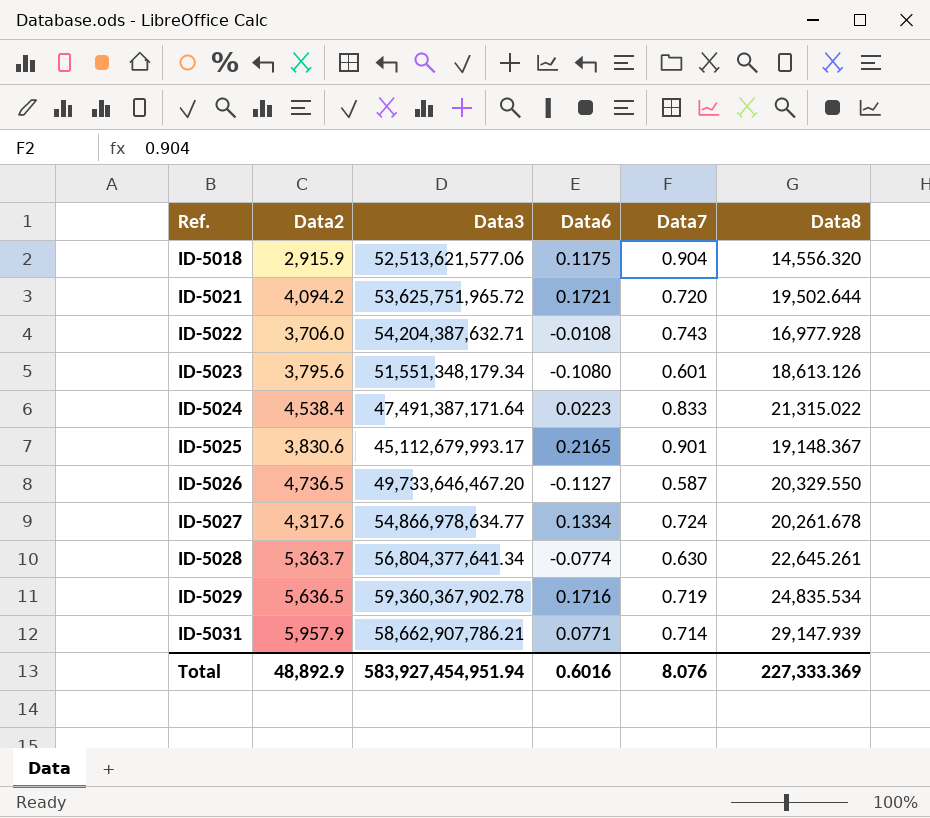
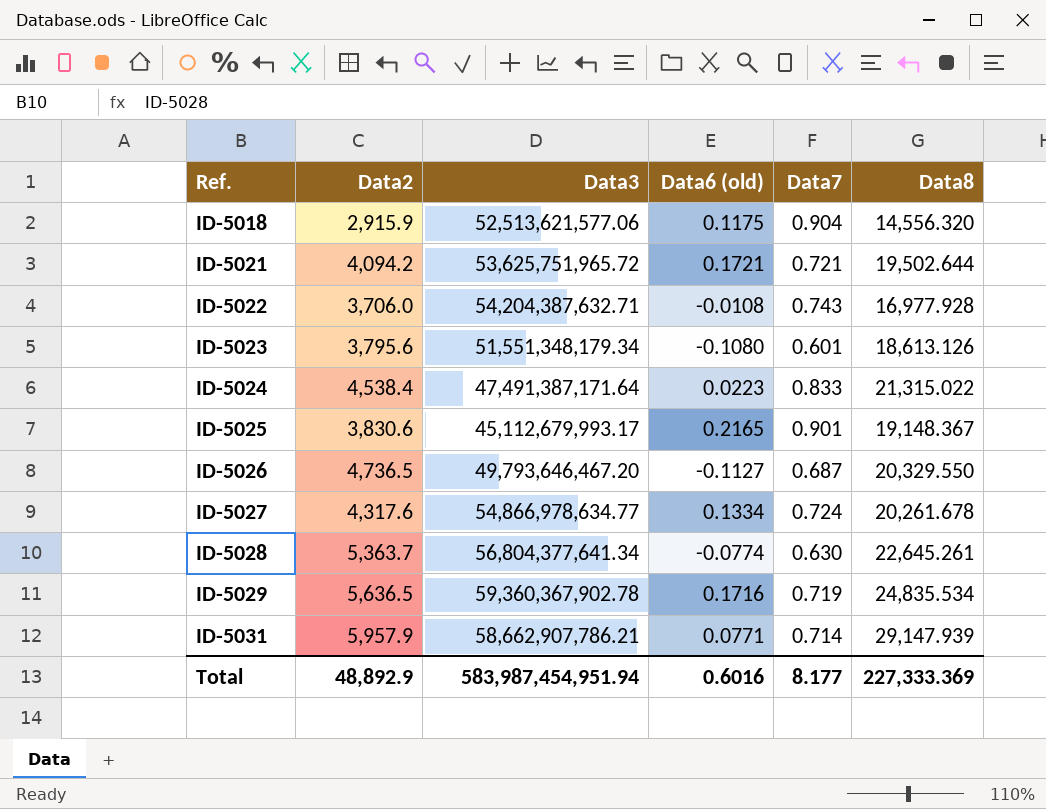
column name: Data6 -> Data6 (old)
ID-5021 | Data7: 0.720 -> 0.721
ID-5026 | Data3: 49,733,646,467.20 -> 49,793,646,467.20
ID-5026 | Data7: 0.587 -> 0.687
Total | Data3: 583,927,454,951.94 -> 583,987,454,951.94
Total | Data7: 8.076 -> 8.177

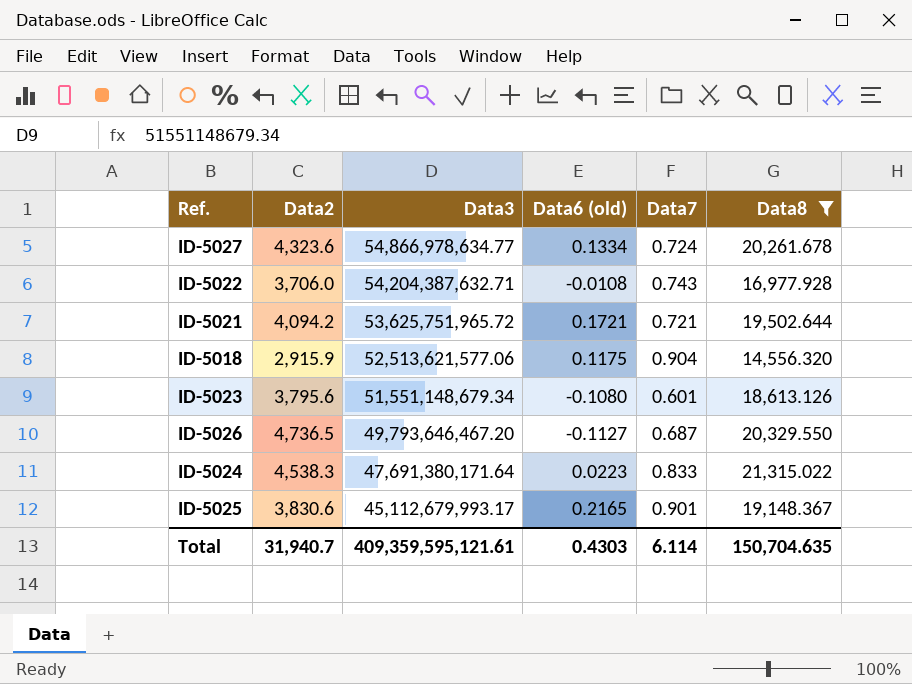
filter: none -> Data8 <= 21,315.022
row order: Ref. ascending -> Data3 descending
ID-5027 | Data2: 4,317.6 -> 4,323.6
ID-5023 | Data3: 51,551,348,179.34 -> 51,551,148,679.34
ID-5024 | Data2: 4,538.4 -> 4,538.3
ID-5024 | Data3: 47,491,387,171.64 -> 47,691,380,171.64
Total | Data2: 48,892.9 -> 31,940.7
Total | Data3: 583,987,454,951.94 -> 409,359,595,121.61
Total | Data6 (old): 0.6016 -> 0.4303
Total | Data7: 8.177 -> 6.114
Total | Data8: 227,333.369 -> 150,704.635

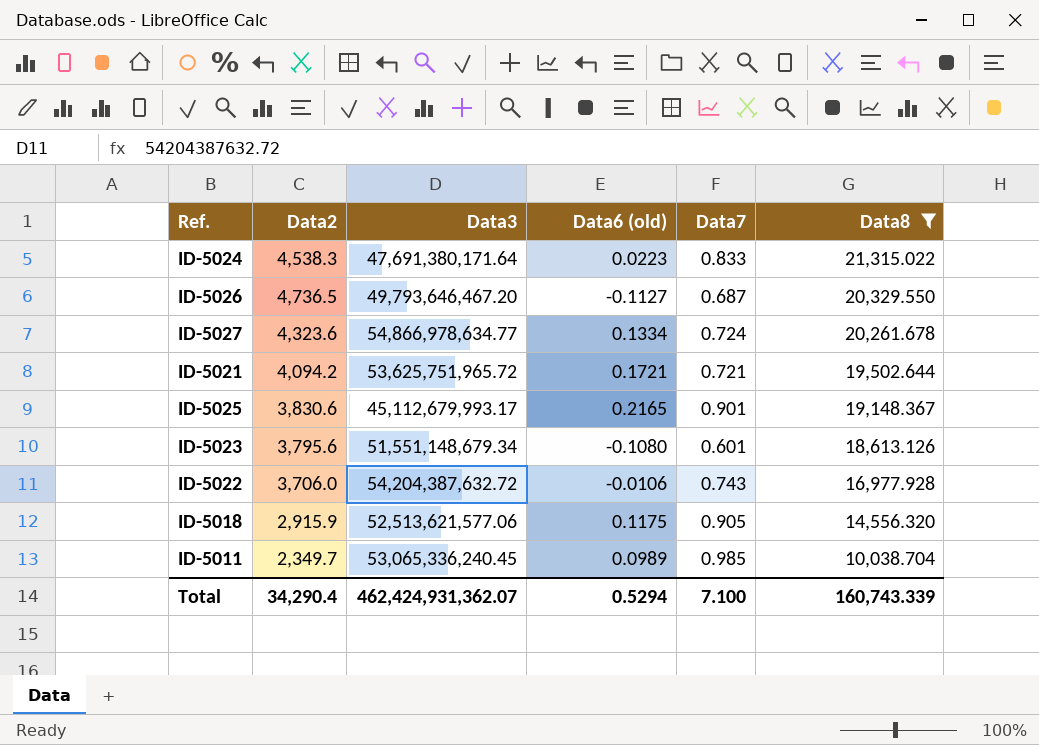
row order: Data3 descending -> Data8 descending
ID-5022 | Data3: 54,204,387,632.71 -> 54,204,387,632.72
ID-5022 | Data6 (old): -0.0108 -> -0.0106
ID-5018 | Data7: 0.904 -> 0.905
row ID-5011: none -> 2,349.7 | 53,065,336,240.45 | 0.0989 | 0.985 | 10,038.704
Total | Data2: 31,940.7 -> 34,290.4
Total | Data3: 409,359,595,121.61 -> 462,424,931,362.07
Total | Data6 (old): 0.4303 -> 0.5294
Total | Data7: 6.114 -> 7.100
Total | Data8: 150,704.635 -> 160,743.339

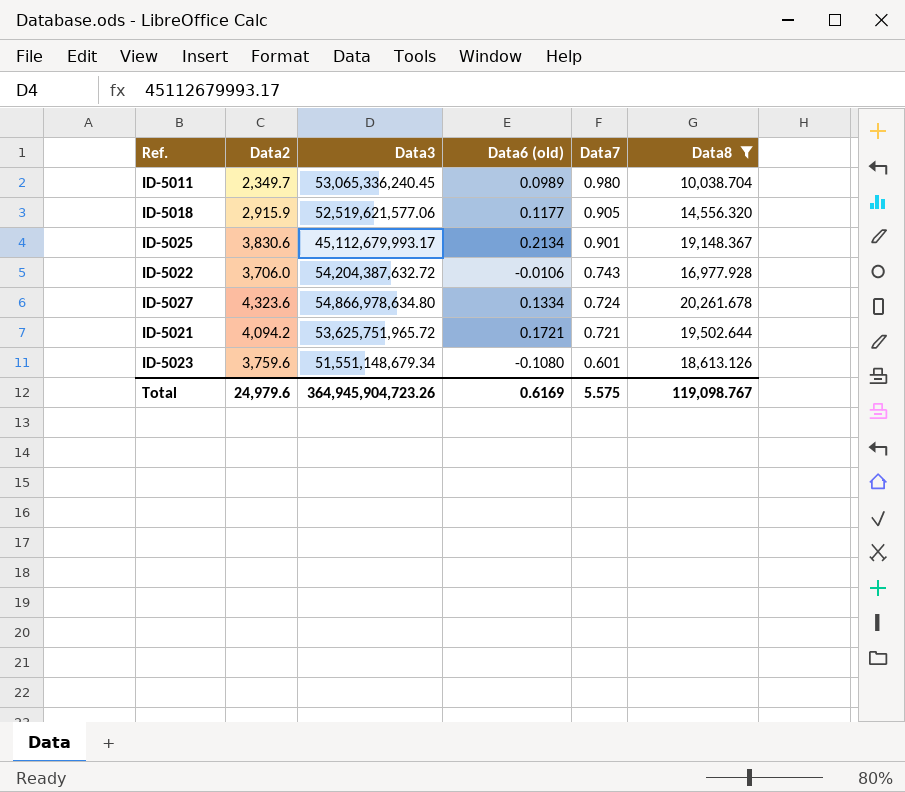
row order: Data8 descending -> Data7 descending
row ID-5024: 4,538.3 | 47,691,380,171.64 | 0.0223 | 0.833 | 21,315.022 -> none
row ID-5026: 4,736.5 | 49,793,646,467.20 | -0.1127 | 0.687 | 20,329.550 -> none
ID-5011 | Data7: 0.985 -> 0.980
ID-5018 | Data3: 52,513,621,577.06 -> 52,519,621,577.06
ID-5018 | Data6 (old): 0.1175 -> 0.1177
ID-5025 | Data6 (old): 0.2165 -> 0.2134
ID-5027 | Data3: 54,866,978,634.77 -> 54,866,978,634.80
ID-5023 | Data2: 3,795.6 -> 3,759.6
Total | Data2: 34,290.4 -> 24,979.6
Total | Data3: 462,424,931,362.07 -> 364,945,904,723.26
Total | Data6 (old): 0.5294 -> 0.6169
Total | Data7: 7.100 -> 5.575
Total | Data8: 160,743.339 -> 119,098.767

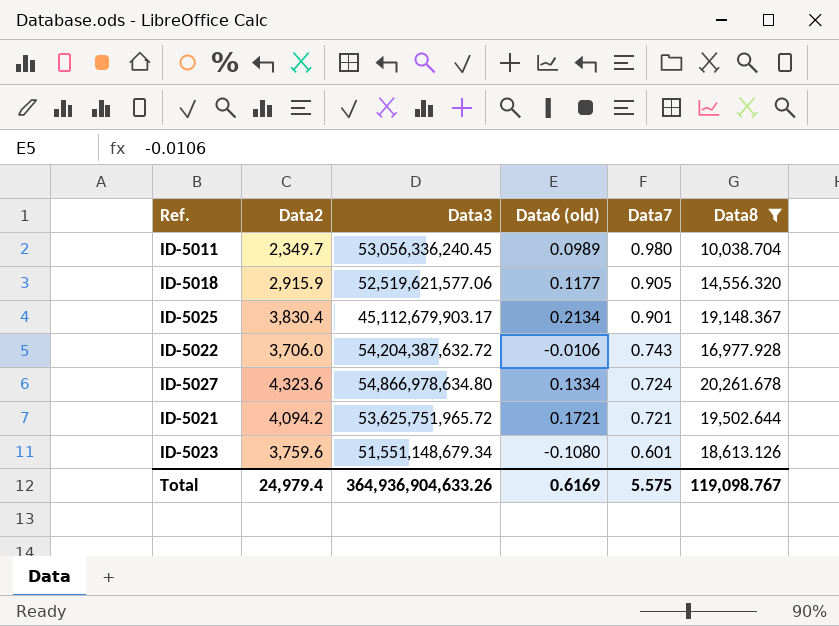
ID-5011 | Data3: 53,065,336,240.45 -> 53,056,336,240.45
ID-5025 | Data2: 3,830.6 -> 3,830.4
ID-5025 | Data3: 45,112,679,993.17 -> 45,112,679,903.17
Total | Data2: 24,979.6 -> 24,979.4
Total | Data3: 364,945,904,723.26 -> 364,936,904,633.26

